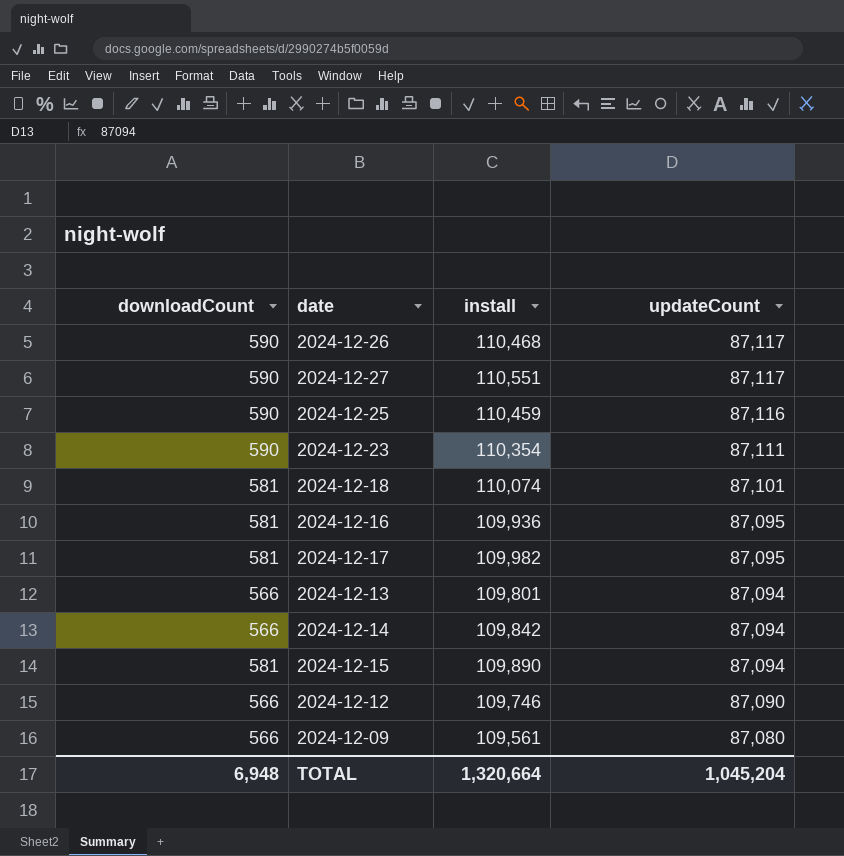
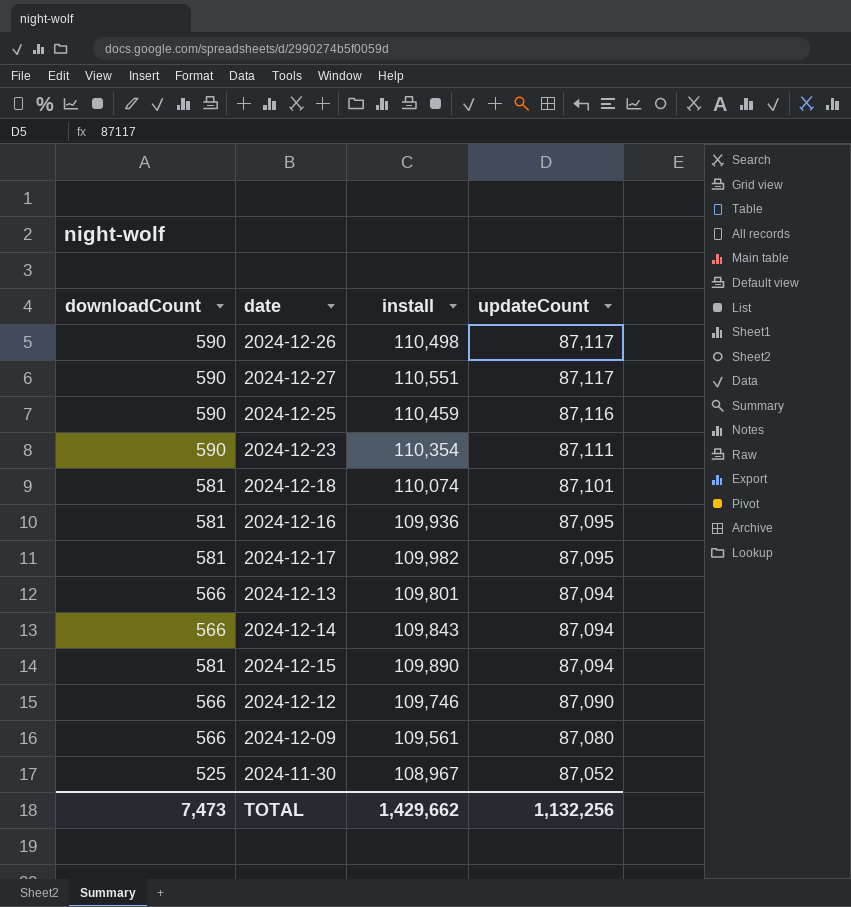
2024-12-26 | install: 110,468 -> 110,498
2024-12-14 | install: 109,842 -> 109,843
row 2024-11-30: none -> 525 | 108,967 | 87,052
TOTAL | downloadCount: 6,948 -> 7,473
TOTAL | install: 1,320,664 -> 1,429,662
TOTAL | updateCount: 1,045,204 -> 1,132,256

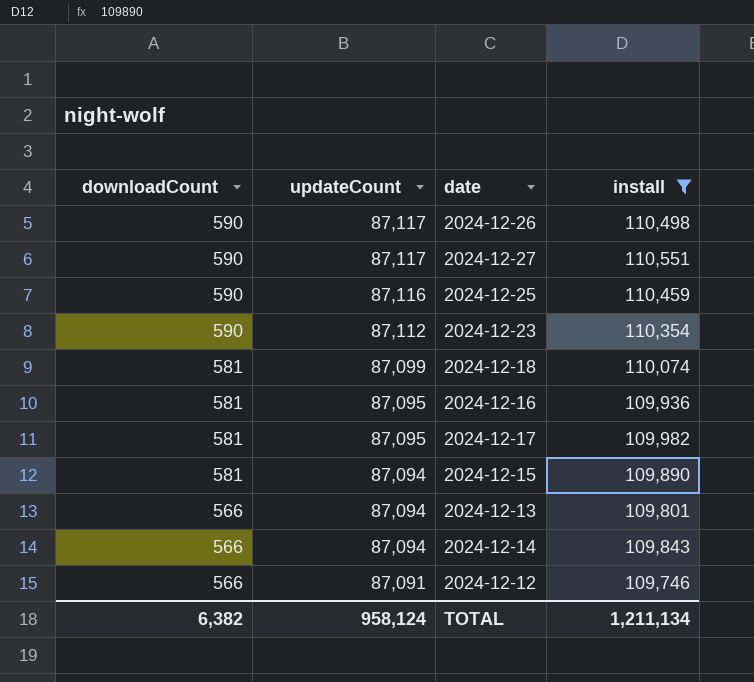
filter: none -> install >= 109,746
row order: updateCount descending -> downloadCount descending
column updateCount | position: 4 -> 2
2024-12-23 | updateCount: 87,111 -> 87,112
2024-12-18 | updateCount: 87,101 -> 87,099
2024-12-12 | updateCount: 87,090 -> 87,091
TOTAL | downloadCount: 7,473 -> 6,382
TOTAL | updateCount: 1,132,256 -> 958,124
TOTAL | install: 1,429,662 -> 1,211,134

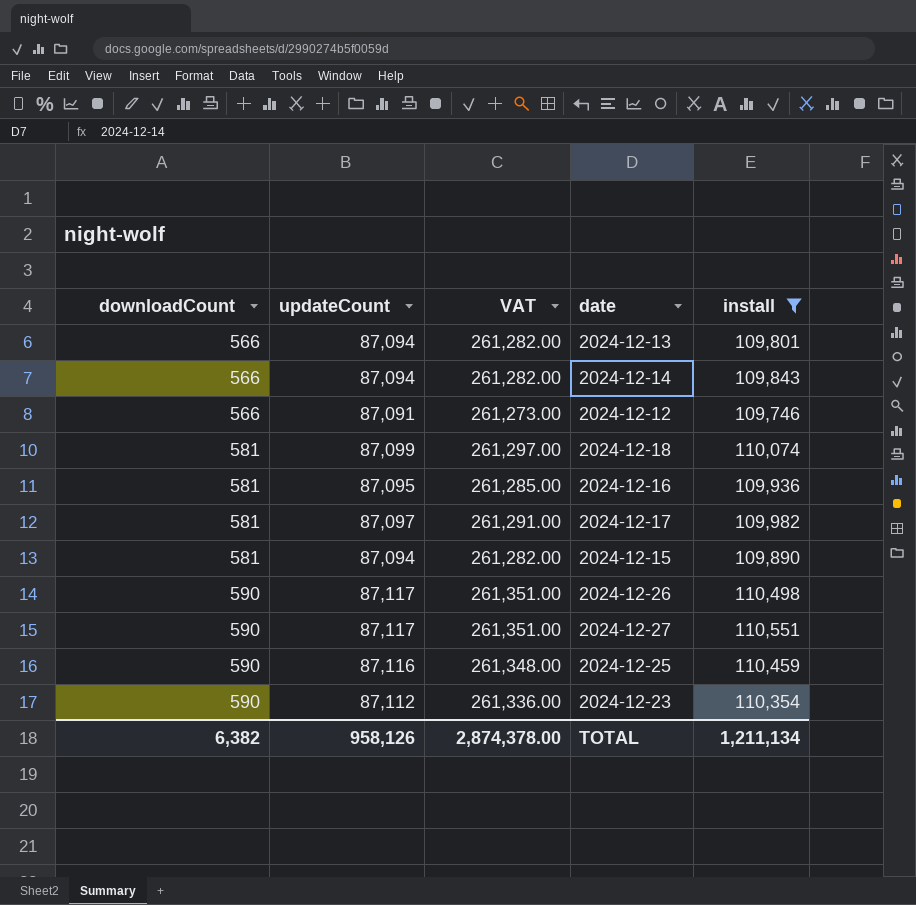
row order: downloadCount descending -> downloadCount ascending
column VAT | formula: none -> [updateCount] * 3
2024-12-17 | updateCount: 87,095 -> 87,097
TOTAL | updateCount: 958,124 -> 958,126

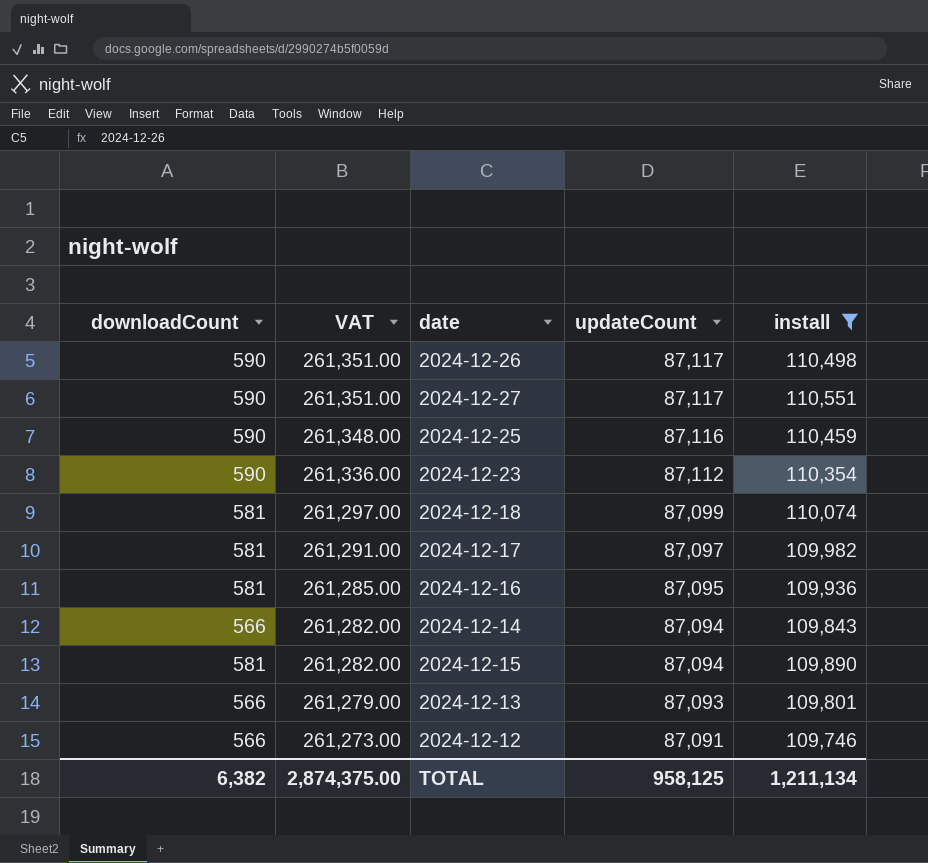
row order: downloadCount ascending -> VAT descending
column updateCount | position: 2 -> 4
2024-12-13 | VAT: 261,282.00 -> 261,279.00
2024-12-13 | updateCount: 87,094 -> 87,093
TOTAL | VAT: 2,874,378.00 -> 2,874,375.00
TOTAL | updateCount: 958,126 -> 958,125

